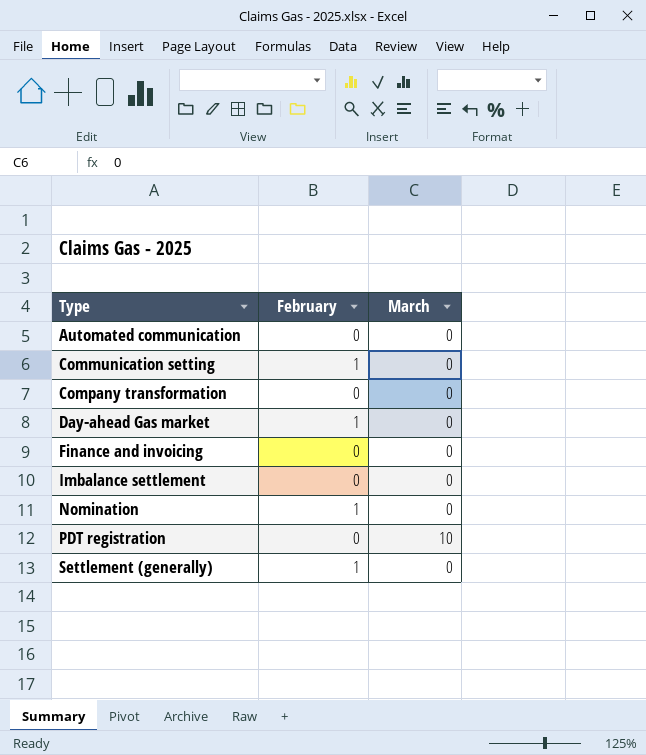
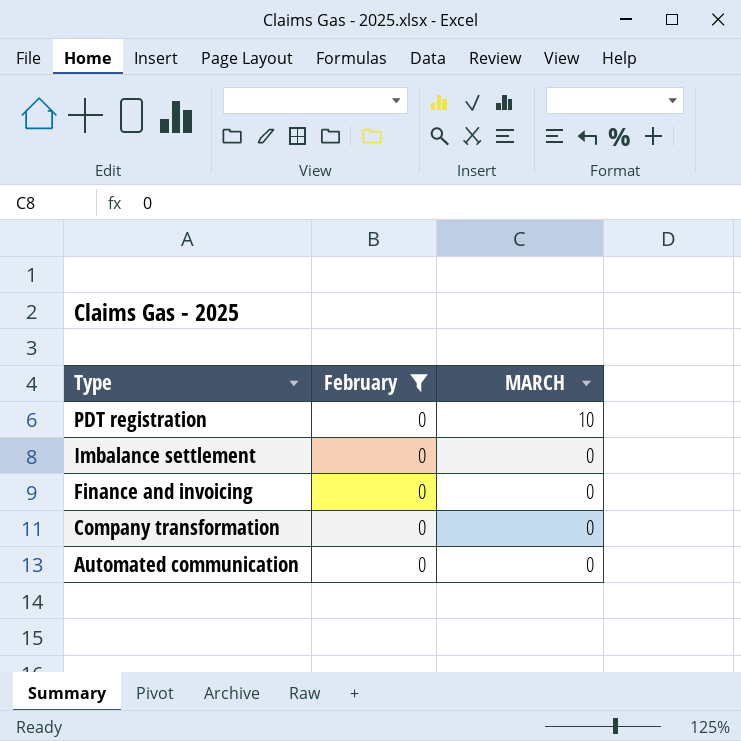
filter: none -> February = 0
row order: Type ascending -> Type descending
column name: March -> MARCH

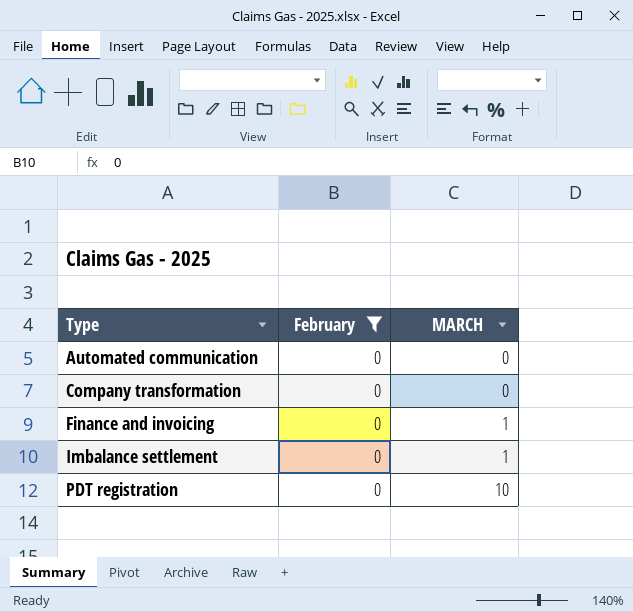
row order: Type descending -> Type ascending
Finance and invoicing | MARCH: 0 -> 1
Imbalance settlement | MARCH: 0 -> 1

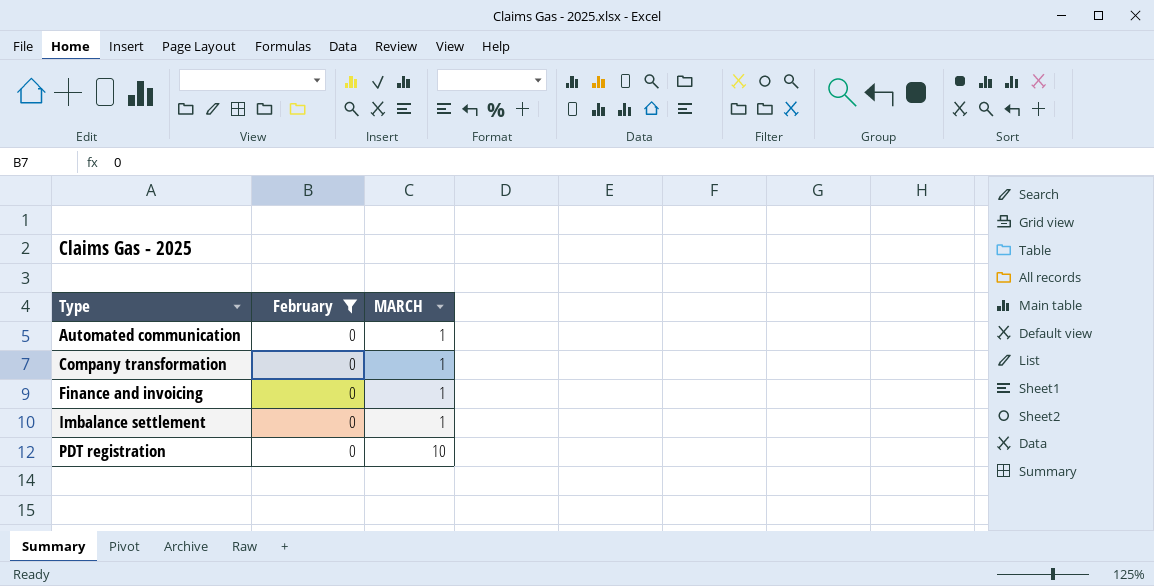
Automated communication | MARCH: 0 -> 1
Company transformation | MARCH: 0 -> 1

